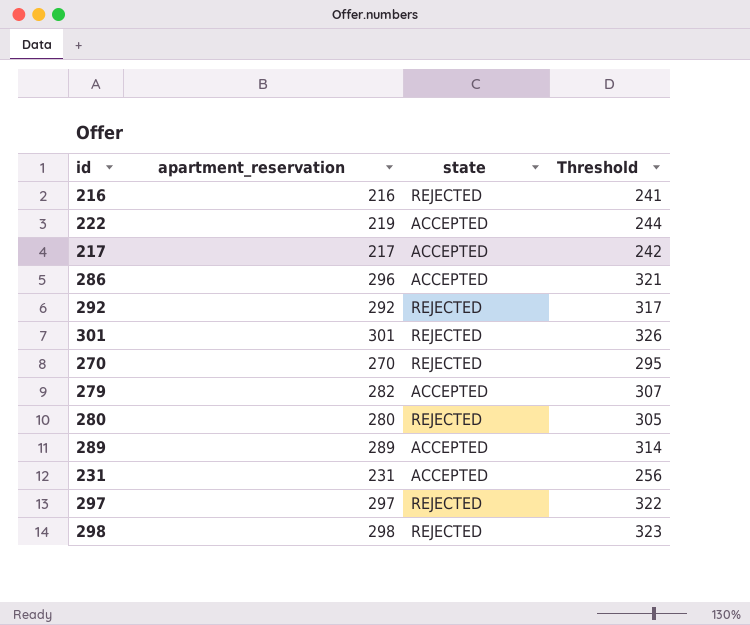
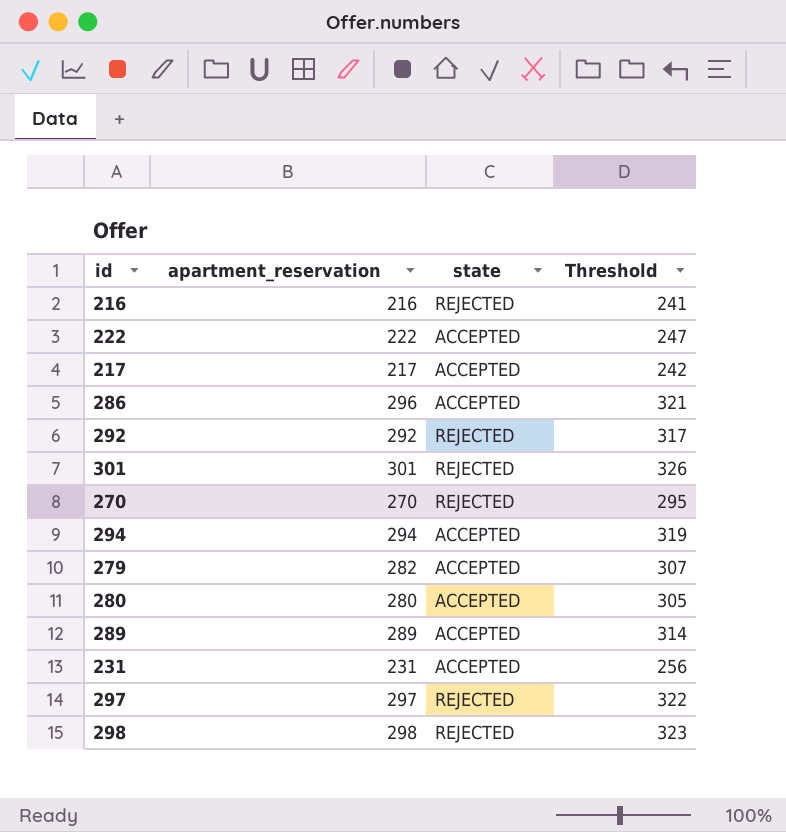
222 | apartment_reservation: 219 -> 222
222 | Threshold: 244 -> 247
row 294: none -> 294 | ACCEPTED | 319
280 | state: REJECTED -> ACCEPTED

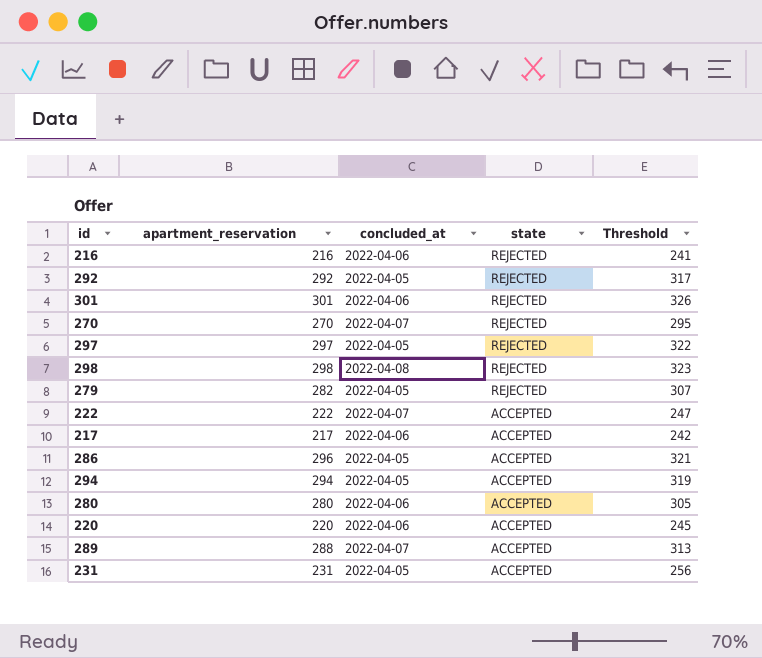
row order: none -> state descending
column concluded_at | position: none -> 3
279 | state: ACCEPTED -> REJECTED
row 220: none -> 220 | 2022-04-06 | ACCEPTED | 245
289 | apartment_reservation: 289 -> 288
289 | Threshold: 314 -> 313

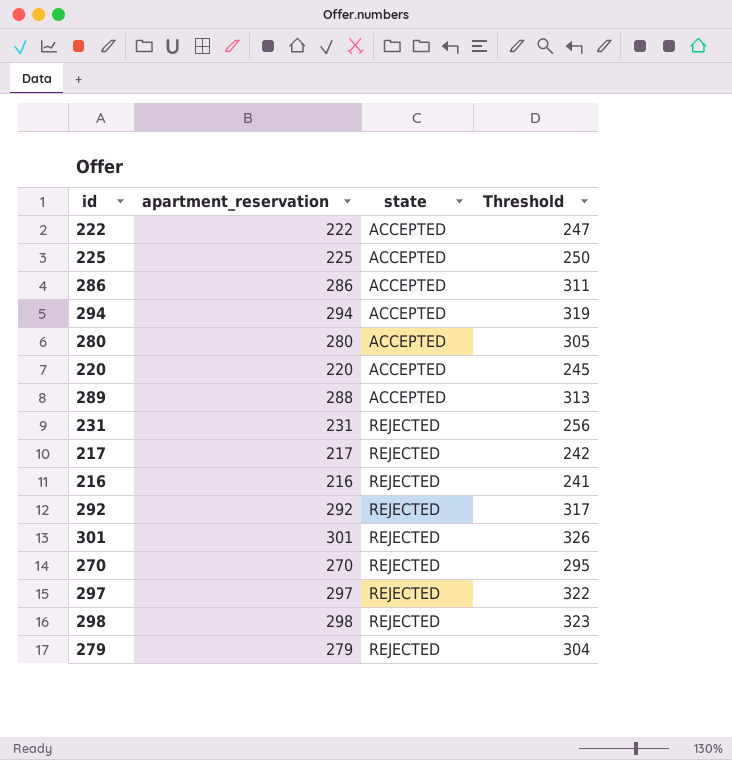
row order: state descending -> state ascending
column concluded_at | position: 3 -> none
row 225: none -> 225 | ACCEPTED | 250
286 | apartment_reservation: 296 -> 286
286 | Threshold: 321 -> 311
231 | state: ACCEPTED -> REJECTED
217 | state: ACCEPTED -> REJECTED
279 | apartment_reservation: 282 -> 279
279 | Threshold: 307 -> 304

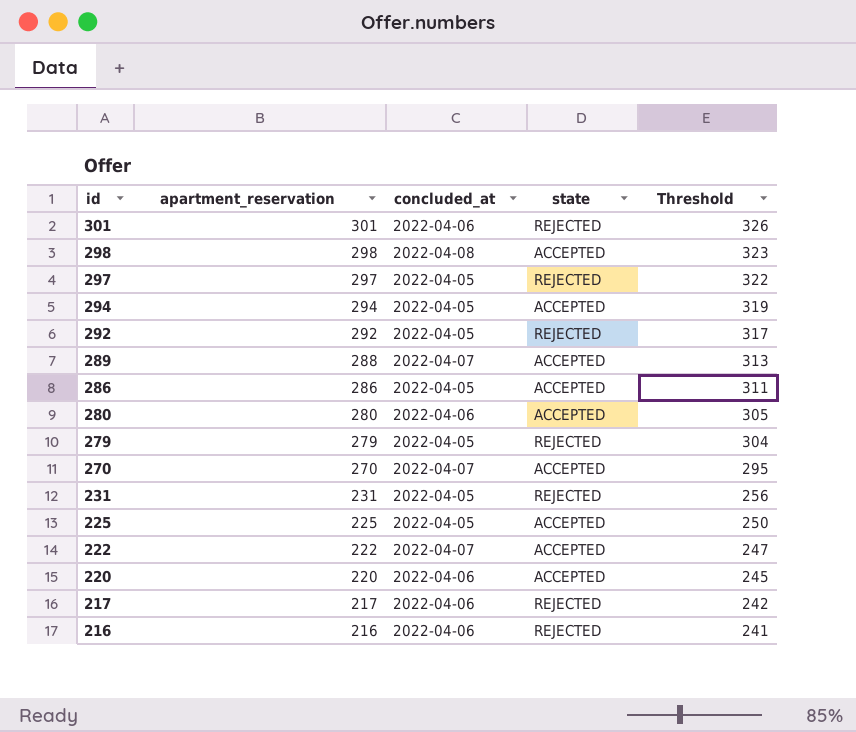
row order: state ascending -> id descending
column concluded_at | position: none -> 3
298 | state: REJECTED -> ACCEPTED
270 | state: REJECTED -> ACCEPTED

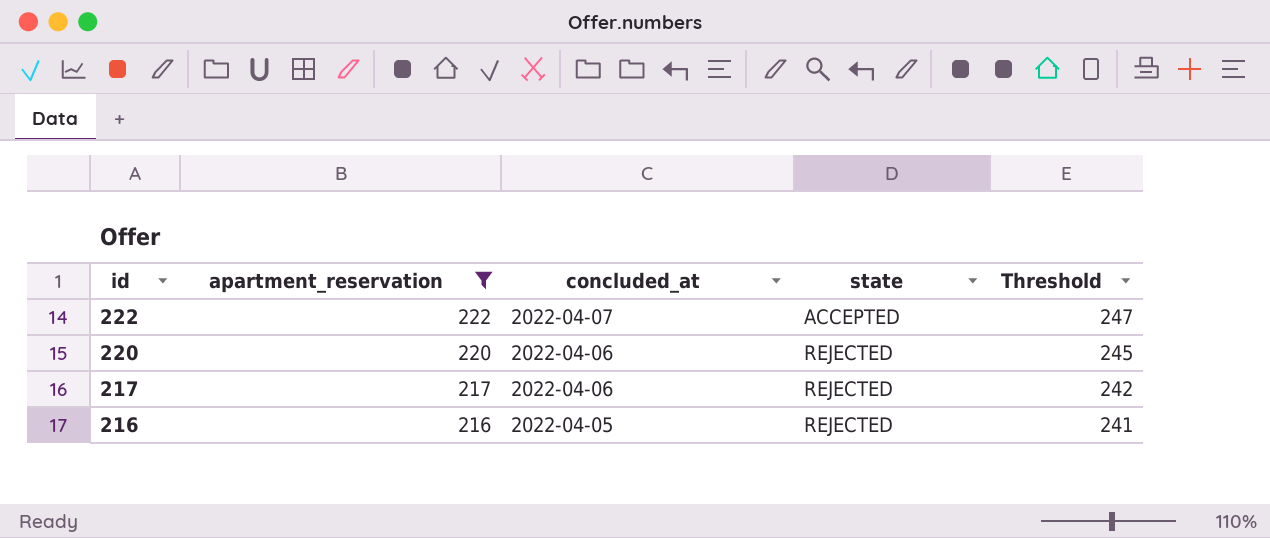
filter: none -> apartment_reservation <= 222
220 | state: ACCEPTED -> REJECTED
216 | concluded_at: 2022-04-06 -> 2022-04-05

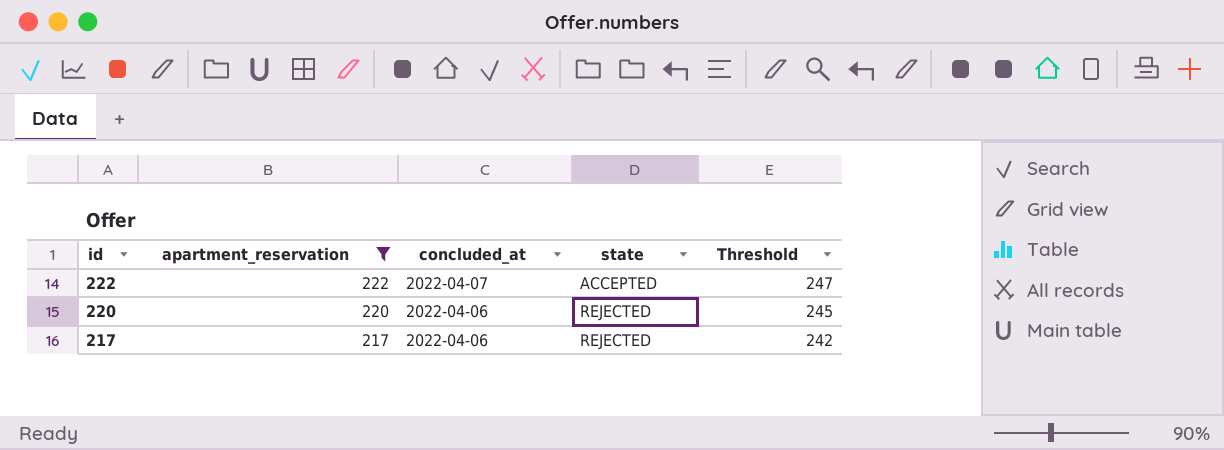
row 216: 216 | 2022-04-05 | REJECTED | 241 -> none

